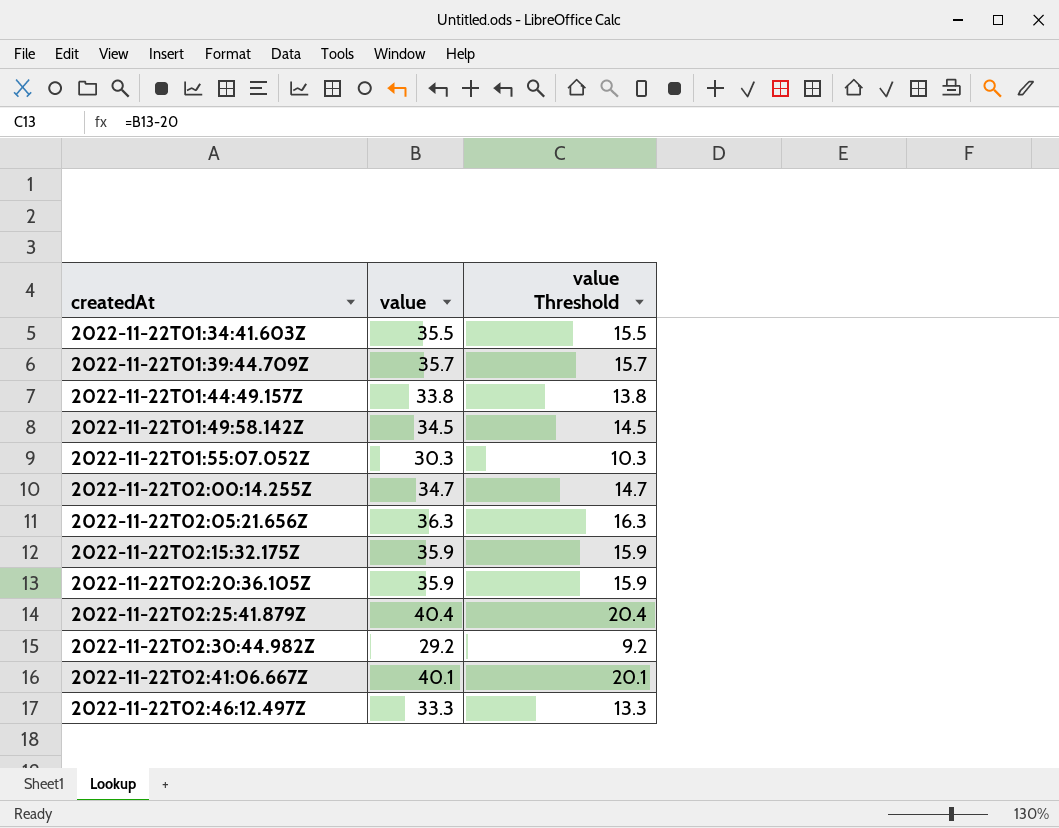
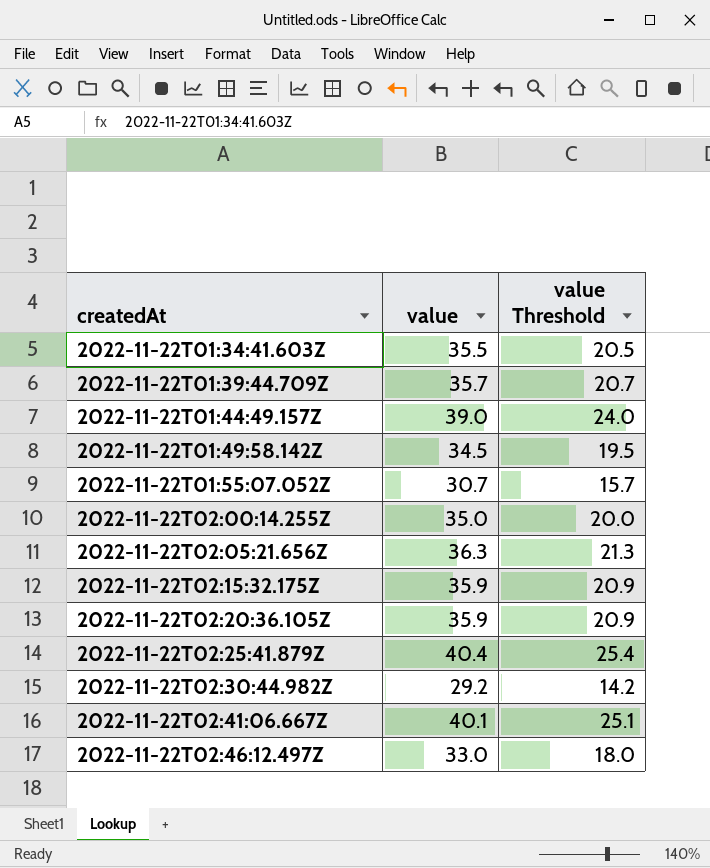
column value Threshold | formula: [value] - 20 -> [value] - 15
2022-11-22T01:44:49.157Z | value: 33.8 -> 39.0
2022-11-22T01:55:07.052Z | value: 30.3 -> 30.7
2022-11-22T02:00:14.255Z | value: 34.7 -> 35.0
2022-11-22T02:46:12.497Z | value: 33.3 -> 33.0

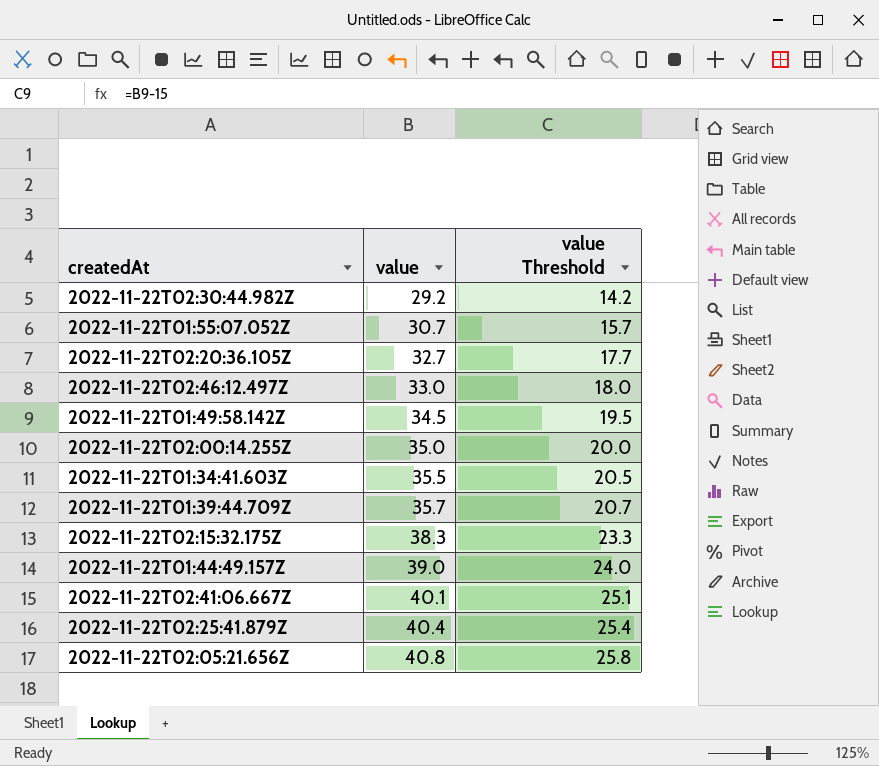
row order: createdAt ascending -> value ascending
2022-11-22T02:20:36.105Z | value: 35.9 -> 32.7
2022-11-22T02:20:36.105Z | value Threshold: 20.9 -> 17.7
2022-11-22T02:15:32.175Z | value: 35.9 -> 38.3
2022-11-22T02:15:32.175Z | value Threshold: 20.9 -> 23.3
2022-11-22T02:05:21.656Z | value: 36.3 -> 40.8
2022-11-22T02:05:21.656Z | value Threshold: 21.3 -> 25.8

